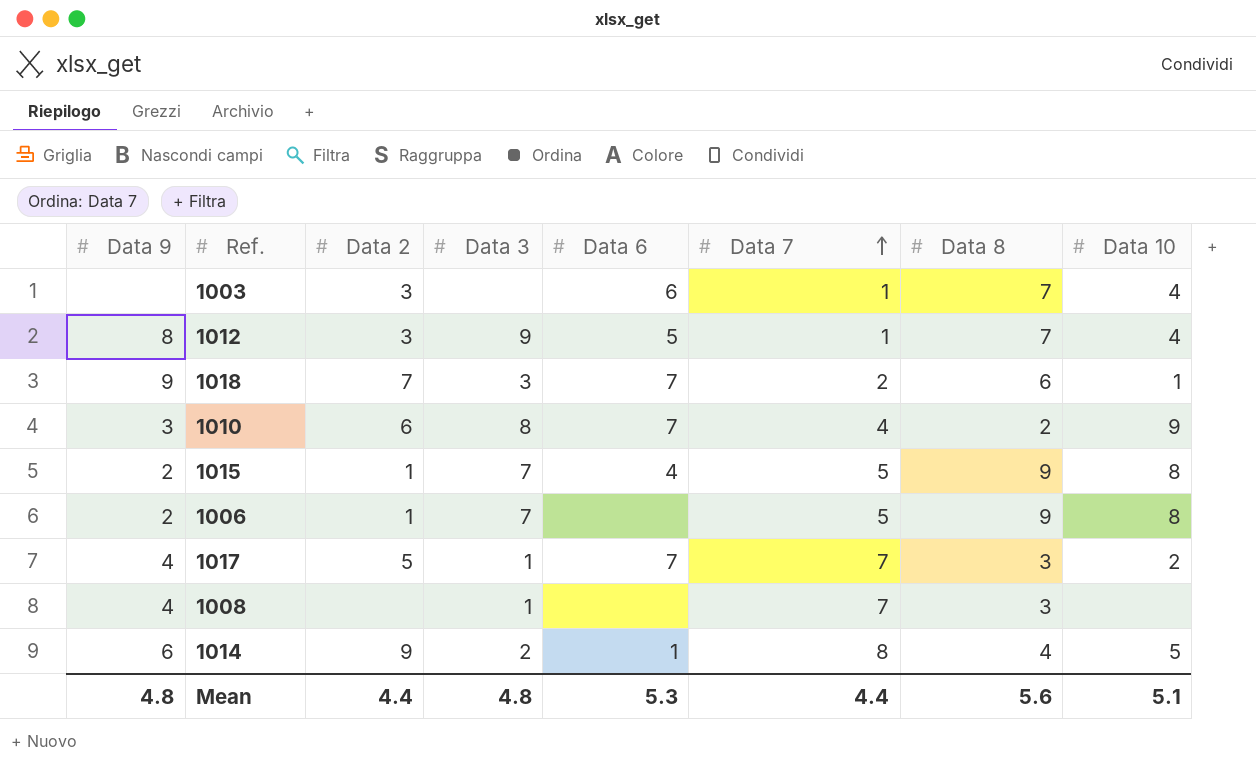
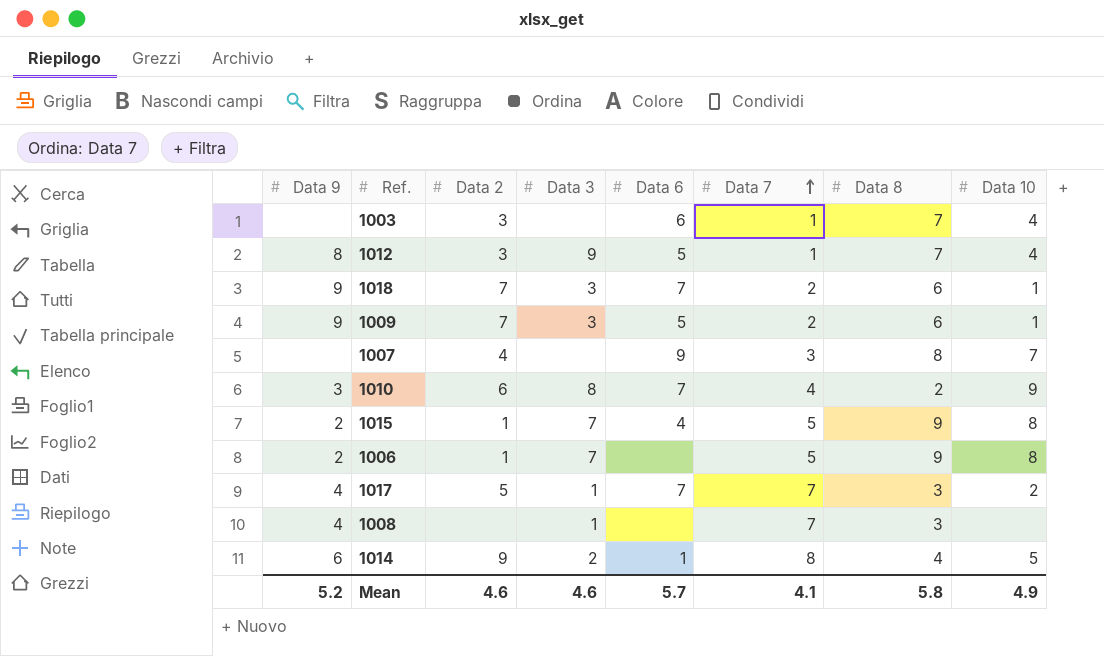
row 1009: none -> 9 | 7 | 3 | 5 | 2 | 6 | 1
row 1007: none -> none | 4 | none | 9 | 3 | 8 | 7
Mean | Data 9: 4.8 -> 5.2
Mean | Data 2: 4.4 -> 4.6
Mean | Data 3: 4.8 -> 4.6
Mean | Data 6: 5.3 -> 5.7
Mean | Data 7: 4.4 -> 4.1
Mean | Data 8: 5.6 -> 5.8
Mean | Data 10: 5.1 -> 4.9

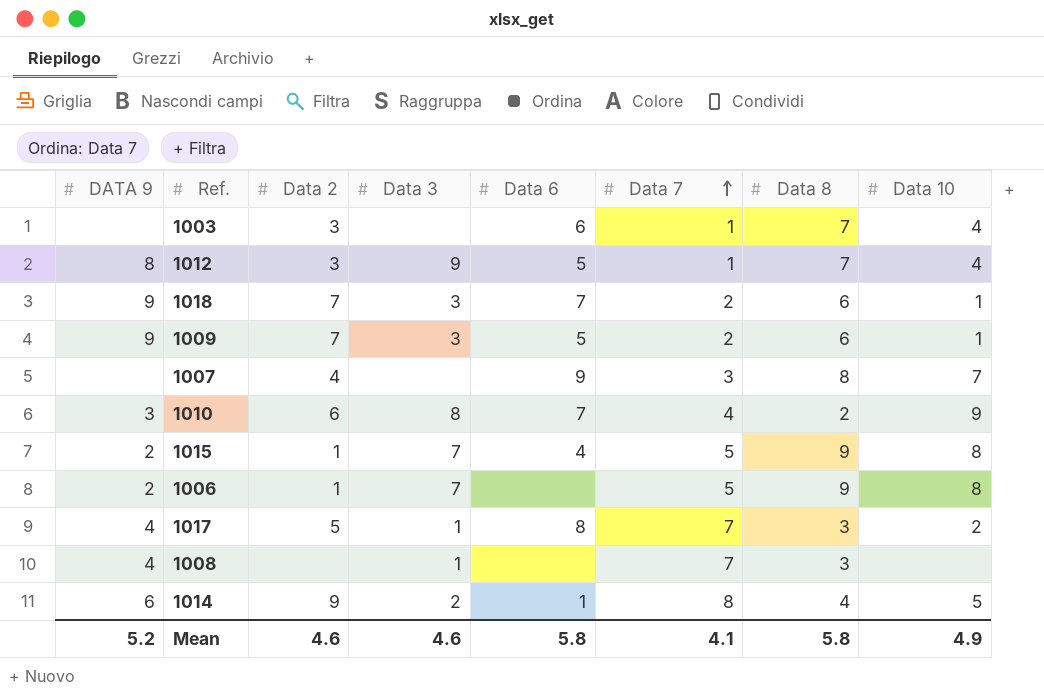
column name: Data 9 -> DATA 9
1017 | Data 6: 7 -> 8
Mean | Data 6: 5.7 -> 5.8

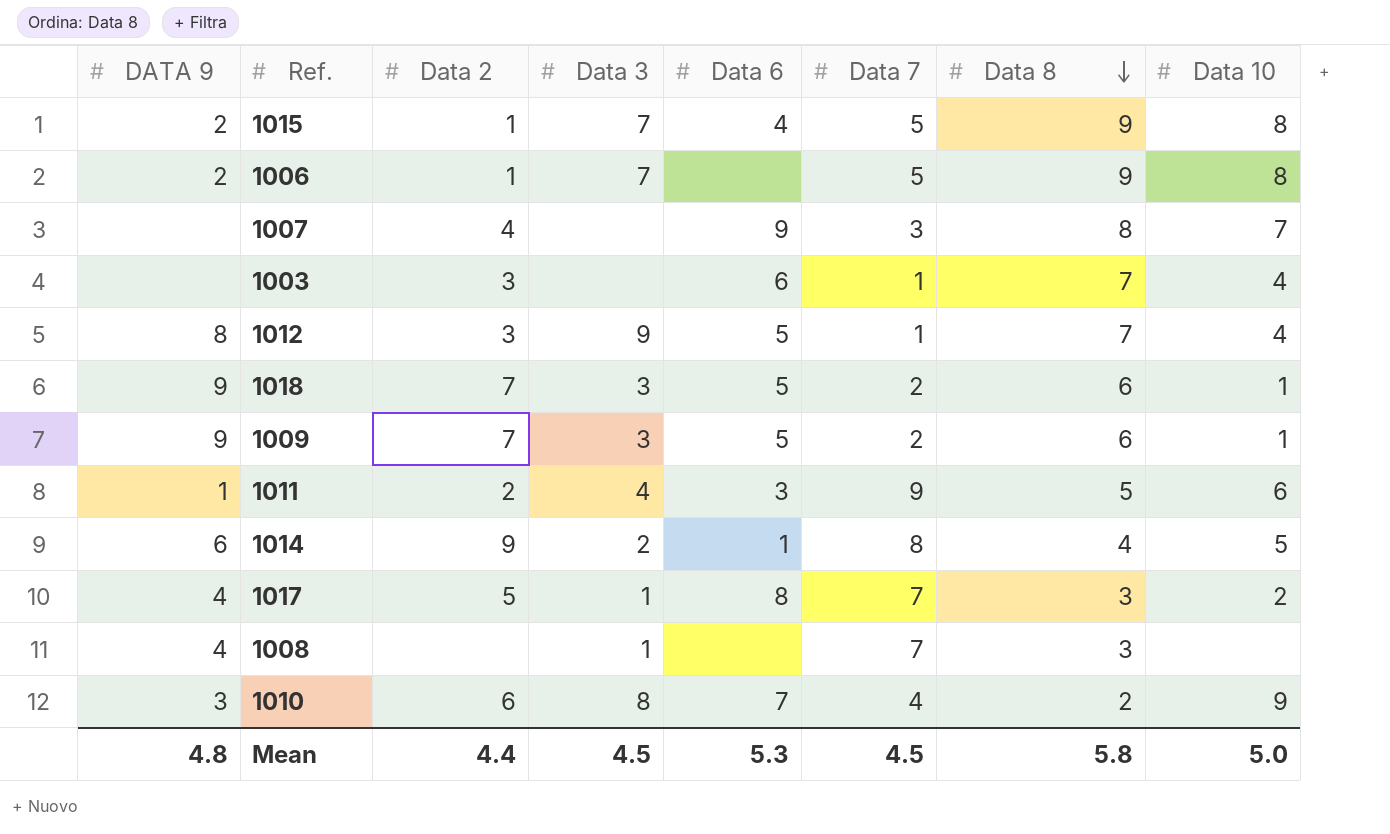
row order: Data 7 ascending -> Data 8 descending
1018 | Data 6: 7 -> 5
row 1011: none -> 1 | 2 | 4 | 3 | 9 | 5 | 6
Mean | DATA 9: 5.2 -> 4.8
Mean | Data 2: 4.6 -> 4.4
Mean | Data 3: 4.6 -> 4.5
Mean | Data 6: 5.8 -> 5.3
Mean | Data 7: 4.1 -> 4.5
Mean | Data 10: 4.9 -> 5.0

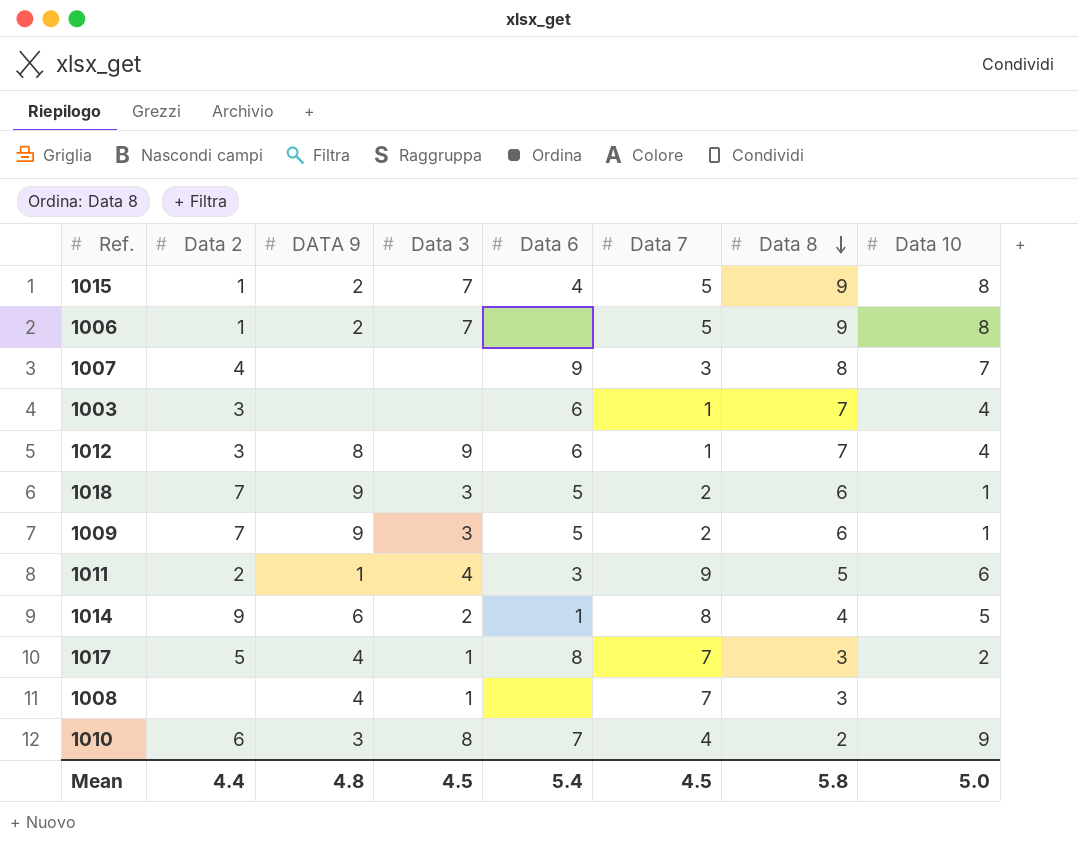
column DATA 9 | position: 1 -> 3
1012 | Data 6: 5 -> 6
Mean | Data 6: 5.3 -> 5.4

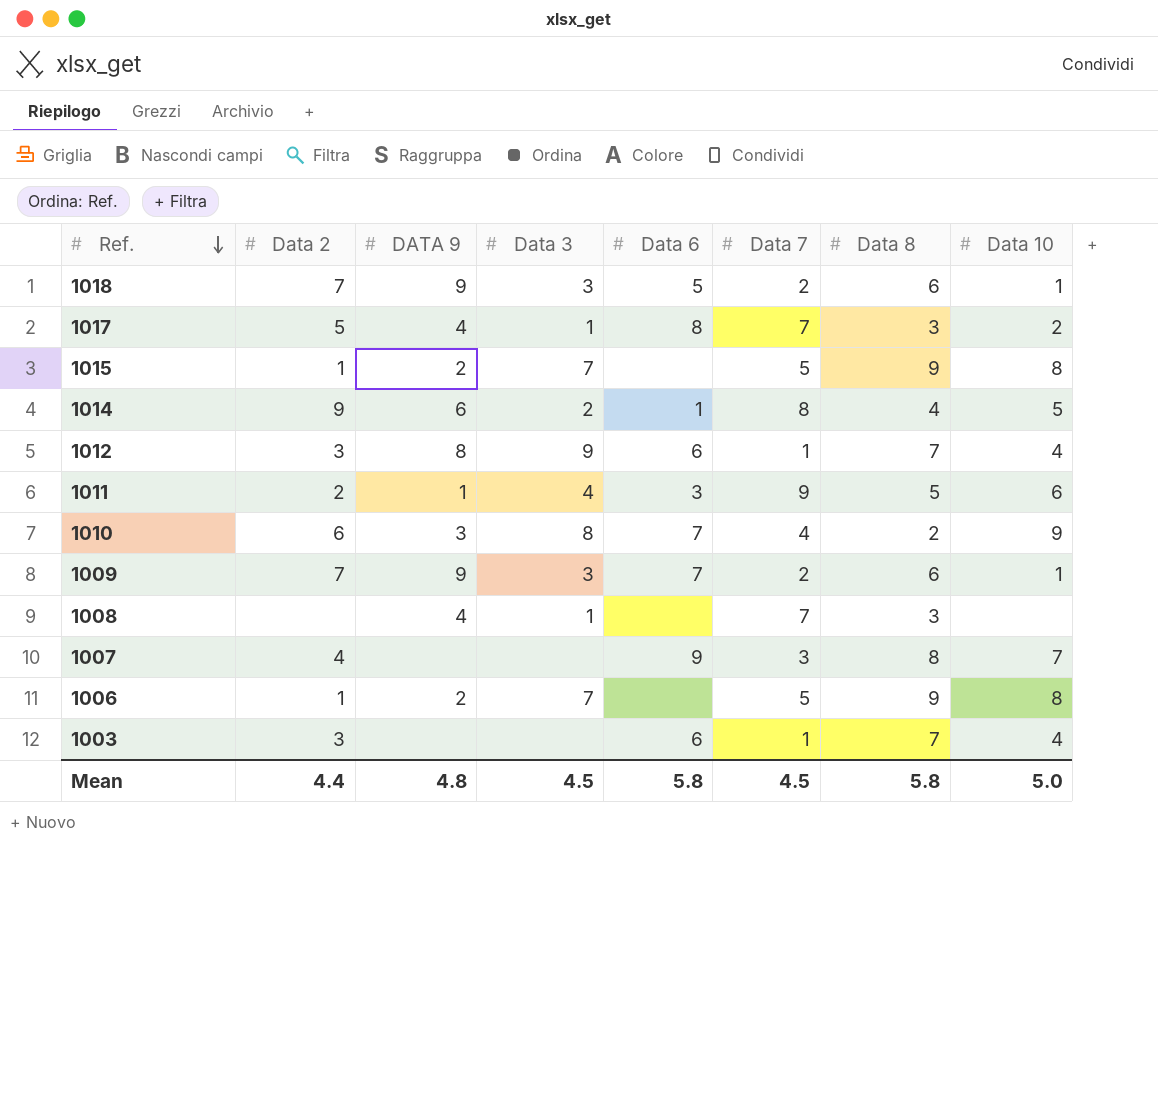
row order: Data 8 descending -> Ref. descending
1015 | Data 6: 4 -> none
1009 | Data 6: 5 -> 7
Mean | Data 6: 5.4 -> 5.8

